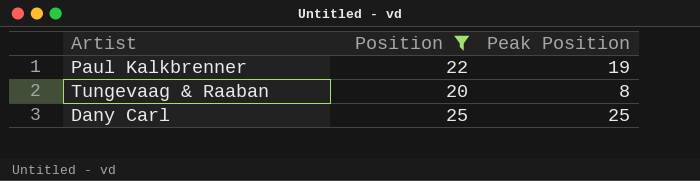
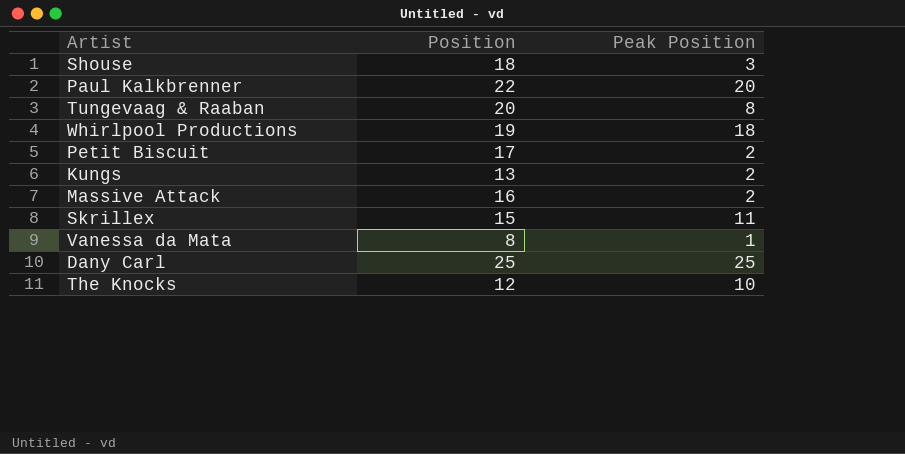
filter: Position >= 20 -> none
Paul Kalkbrenner | Peak Position: 19 -> 20

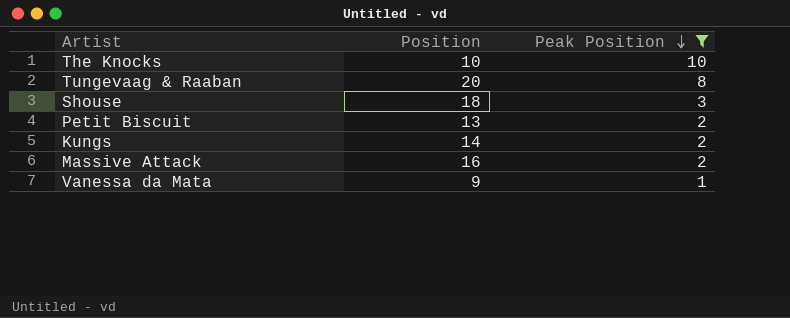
filter: none -> Peak Position <= 10
row order: none -> Peak Position descending
The Knocks | Position: 12 -> 10
Petit Biscuit | Position: 17 -> 13
Kungs | Position: 13 -> 14
Vanessa da Mata | Position: 8 -> 9

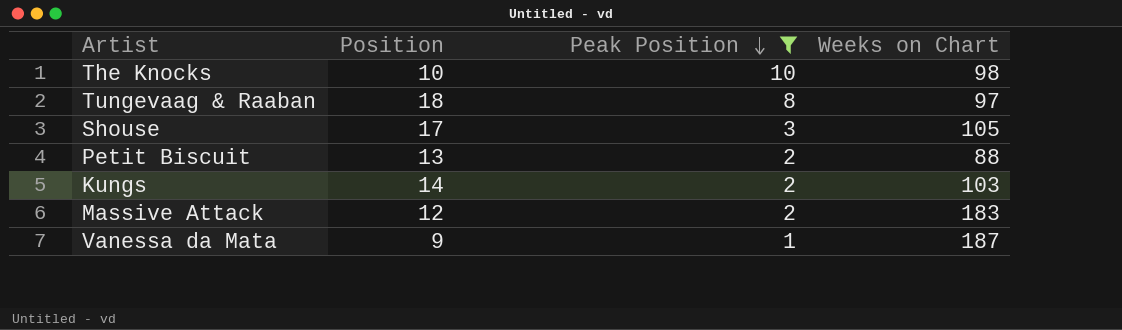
column Weeks on Chart | position: none -> 4
Tungevaag & Raaban | Position: 20 -> 18
Shouse | Position: 18 -> 17
Massive Attack | Position: 16 -> 12

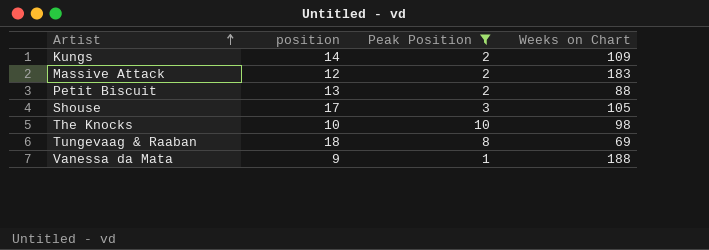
row order: Peak Position descending -> Artist ascending
column name: Position -> position
Kungs | Weeks on Chart: 103 -> 109
Tungevaag & Raaban | Weeks on Chart: 97 -> 69
Vanessa da Mata | Weeks on Chart: 187 -> 188

